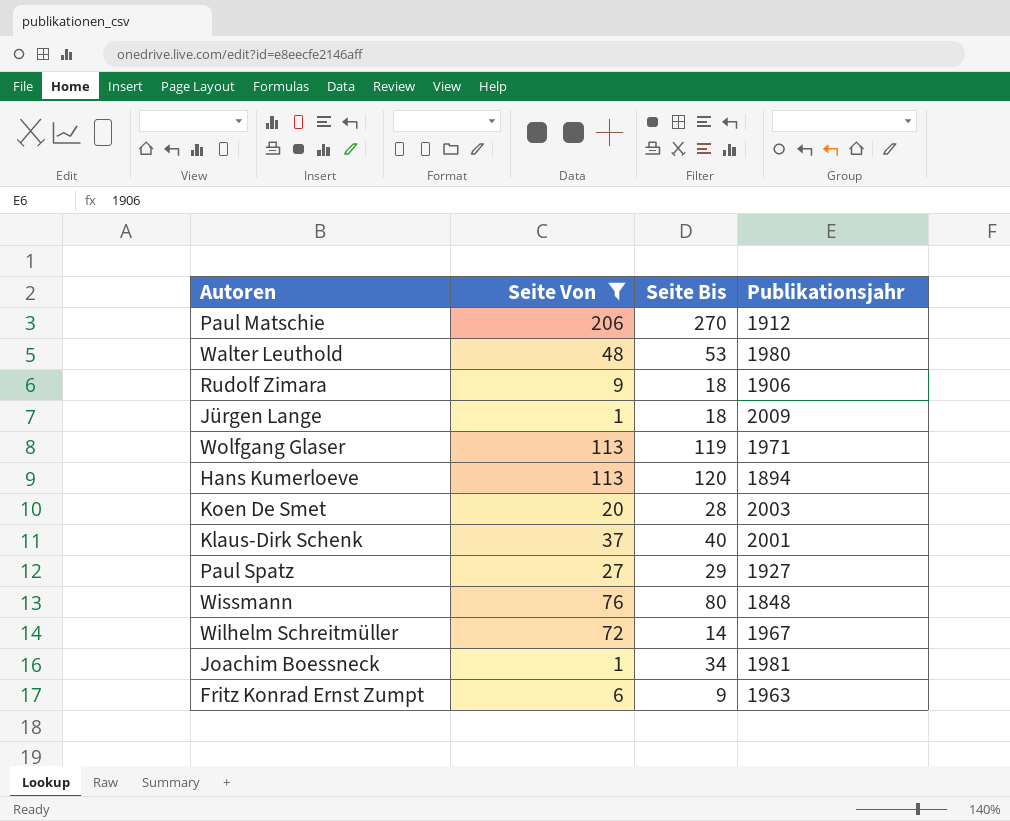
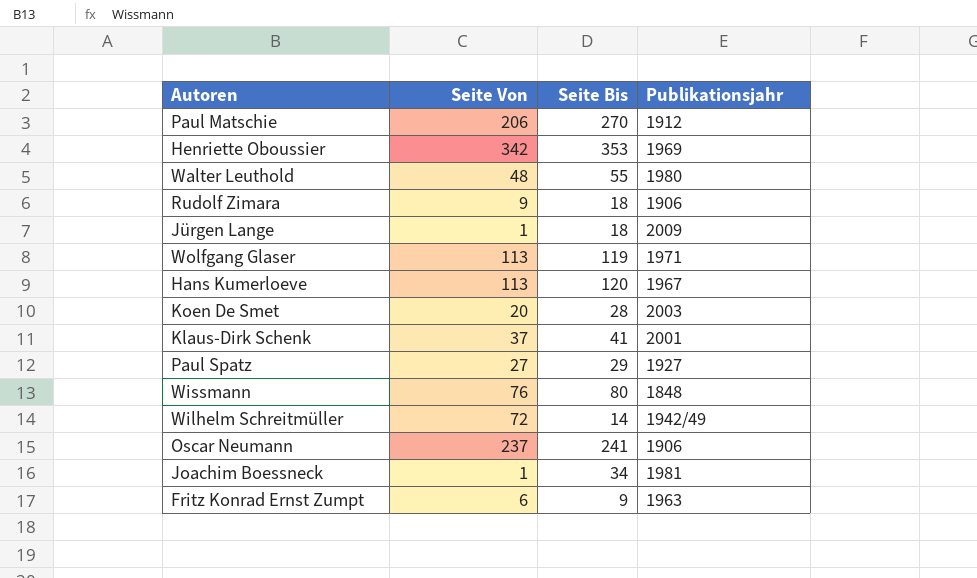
filter: Seite Von <= 206 -> none
Walter Leuthold | Seite Bis: 53 -> 55
Hans Kumerloeve | Publikationsjahr: 1894 -> 1967
Klaus-Dirk Schenk | Seite Bis: 40 -> 41
Wilhelm Schreitmüller | Publikationsjahr: 1967 -> 1942/49

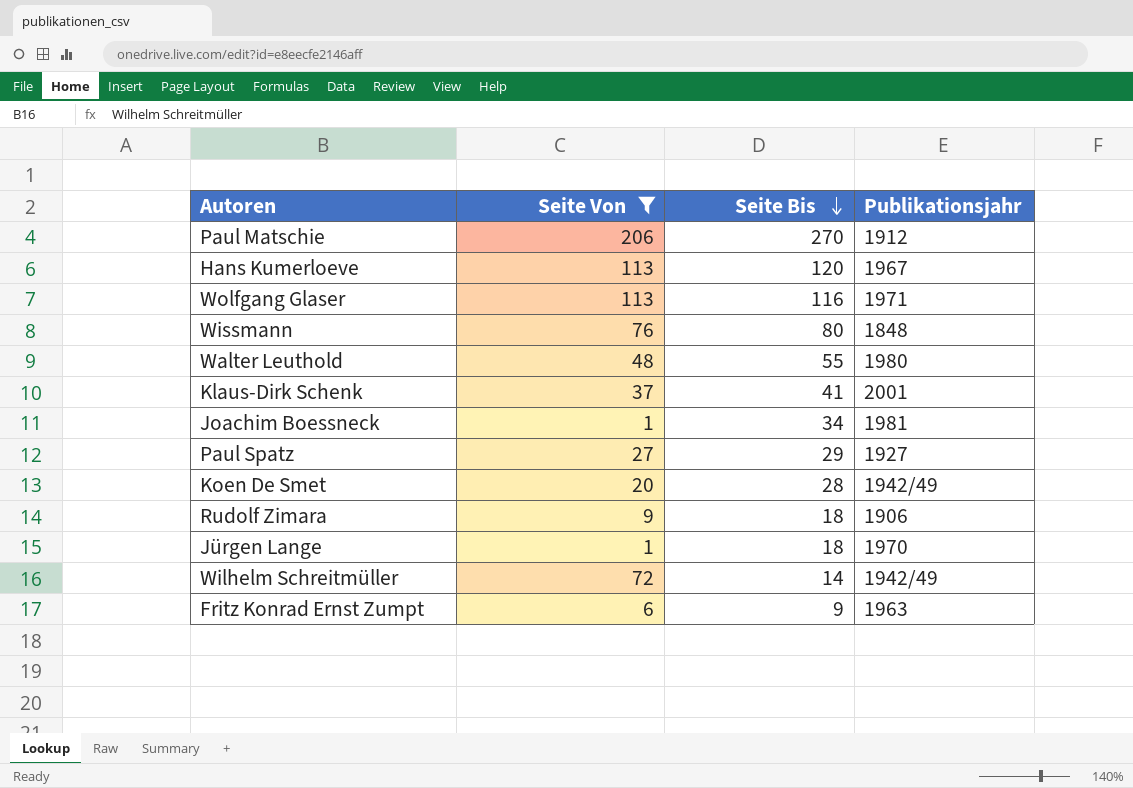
filter: none -> Seite Von <= 206
row order: none -> Seite Bis descending
Wolfgang Glaser | Seite Bis: 119 -> 116
Koen De Smet | Publikationsjahr: 2003 -> 1942/49
Jürgen Lange | Publikationsjahr: 2009 -> 1970

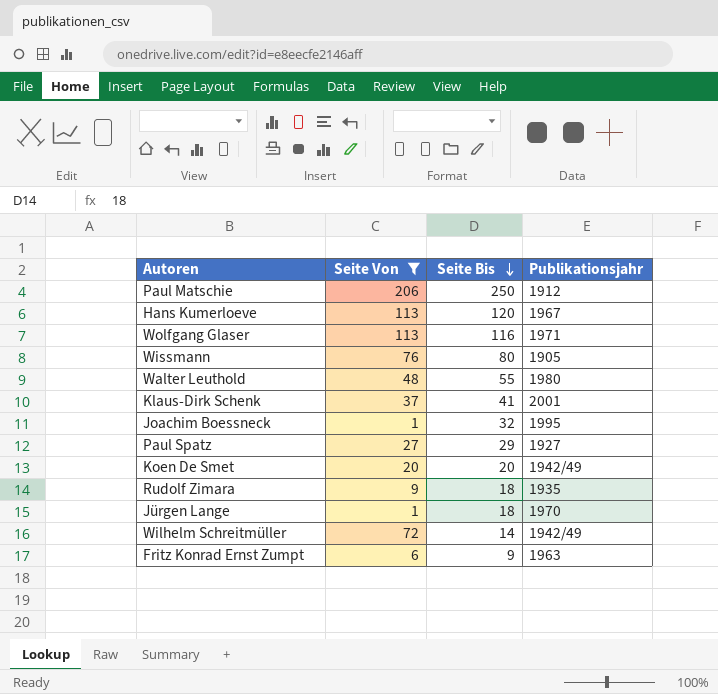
Paul Matschie | Seite Bis: 270 -> 250
Wissmann | Publikationsjahr: 1848 -> 1905
Joachim Boessneck | Seite Bis: 34 -> 32
Joachim Boessneck | Publikationsjahr: 1981 -> 1995
Koen De Smet | Seite Bis: 28 -> 20
Rudolf Zimara | Publikationsjahr: 1906 -> 1935

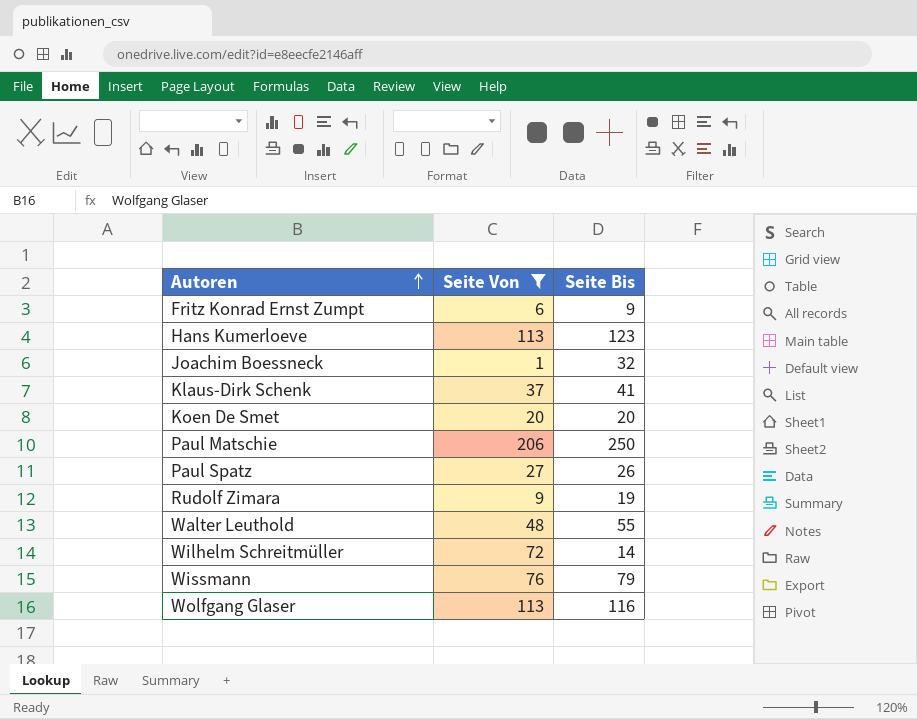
row order: Seite Bis descending -> Autoren ascending
column Publikationsjahr | position: 4 -> none
row Jürgen Lange: 1 | 18 | 1970 -> none
Hans Kumerloeve | Seite Bis: 120 -> 123
Paul Spatz | Seite Bis: 29 -> 26
Rudolf Zimara | Seite Bis: 18 -> 19
Wissmann | Seite Bis: 80 -> 79

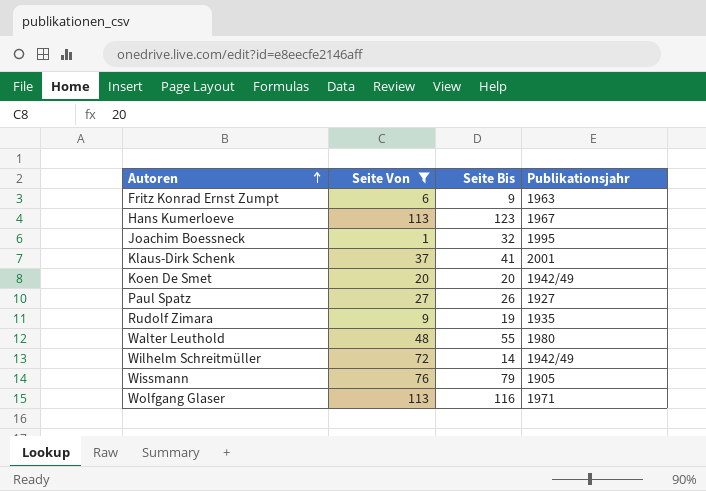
column Publikationsjahr | position: none -> 4
row Paul Matschie: 206 | 250 -> none

